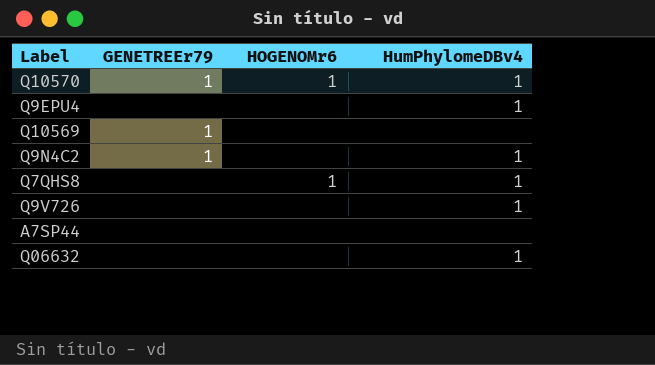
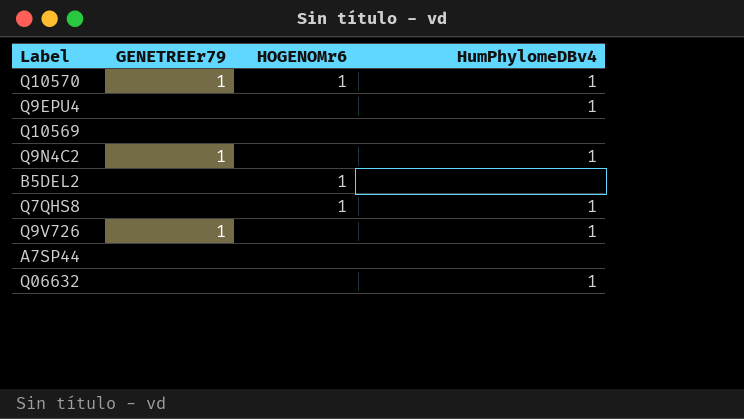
Q10569 | GENETREEr79: 1 -> none
row B5DEL2: none -> none | 1 | none
Q9V726 | GENETREEr79: none -> 1

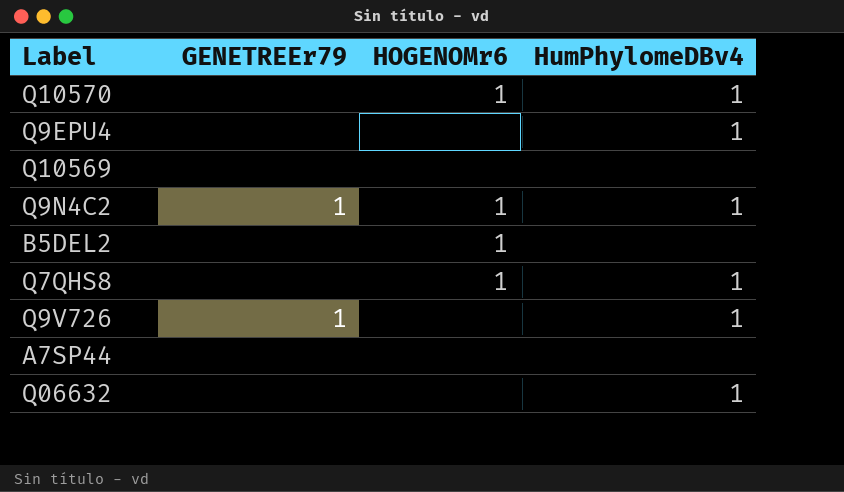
Q10570 | GENETREEr79: 1 -> none
Q9N4C2 | HOGENOMr6: none -> 1

